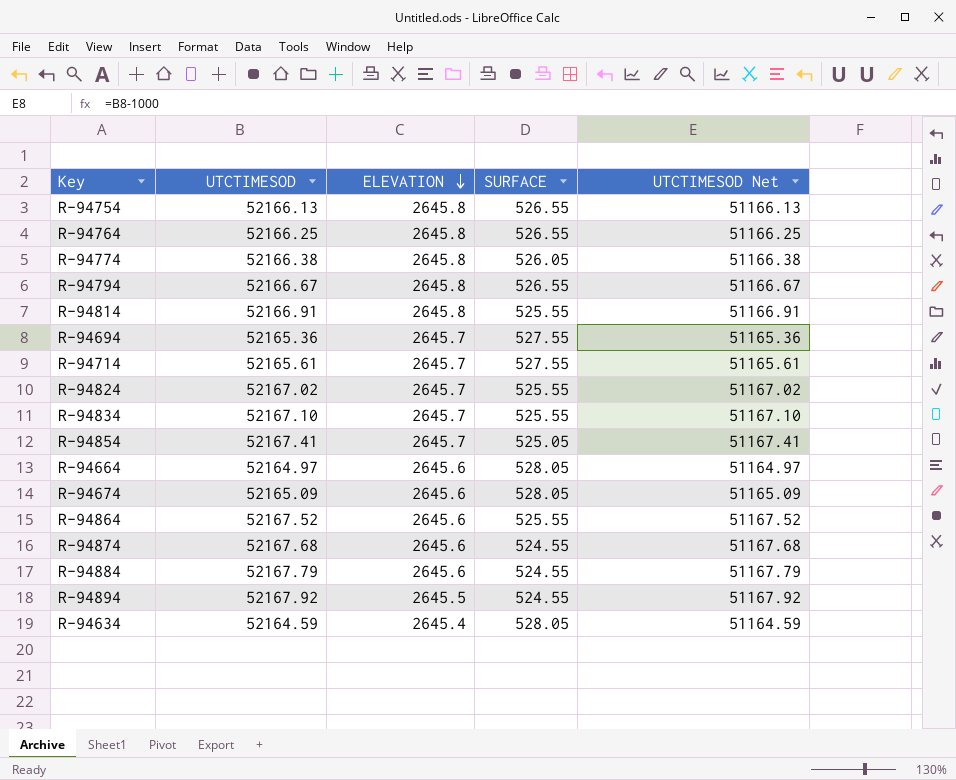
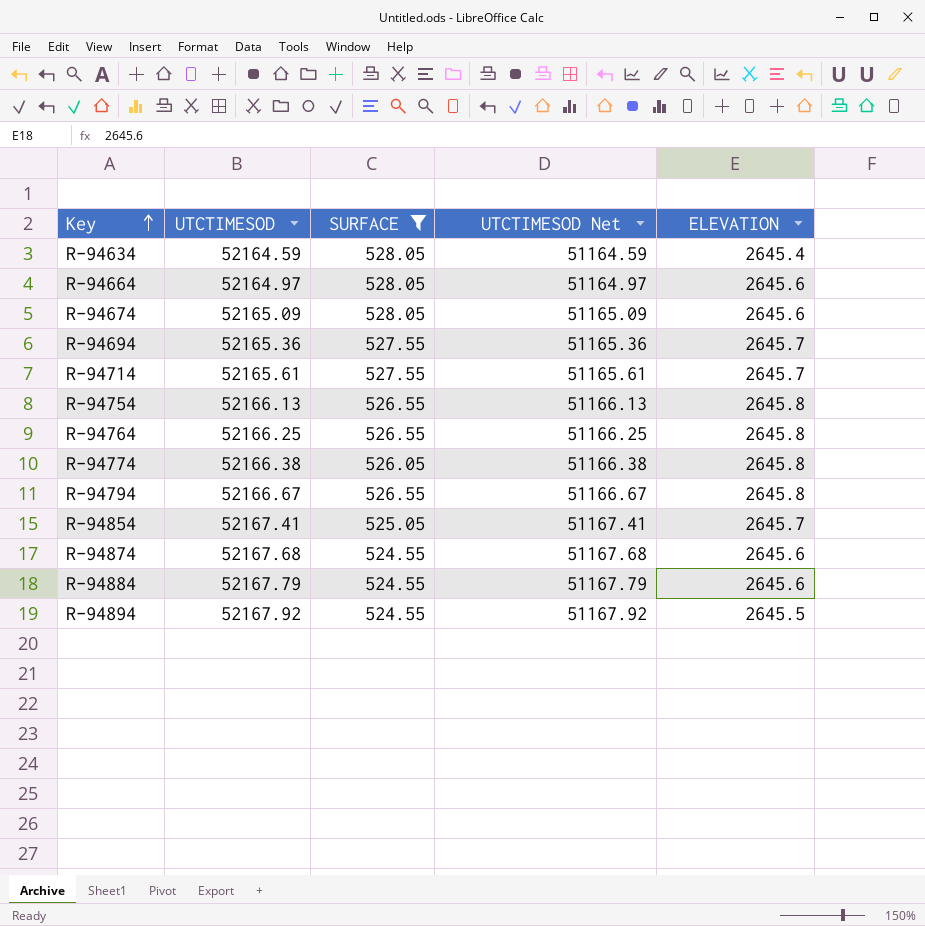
filter: none -> SURFACE != 525.55
row order: ELEVATION descending -> Key ascending
column ELEVATION | position: 3 -> 5

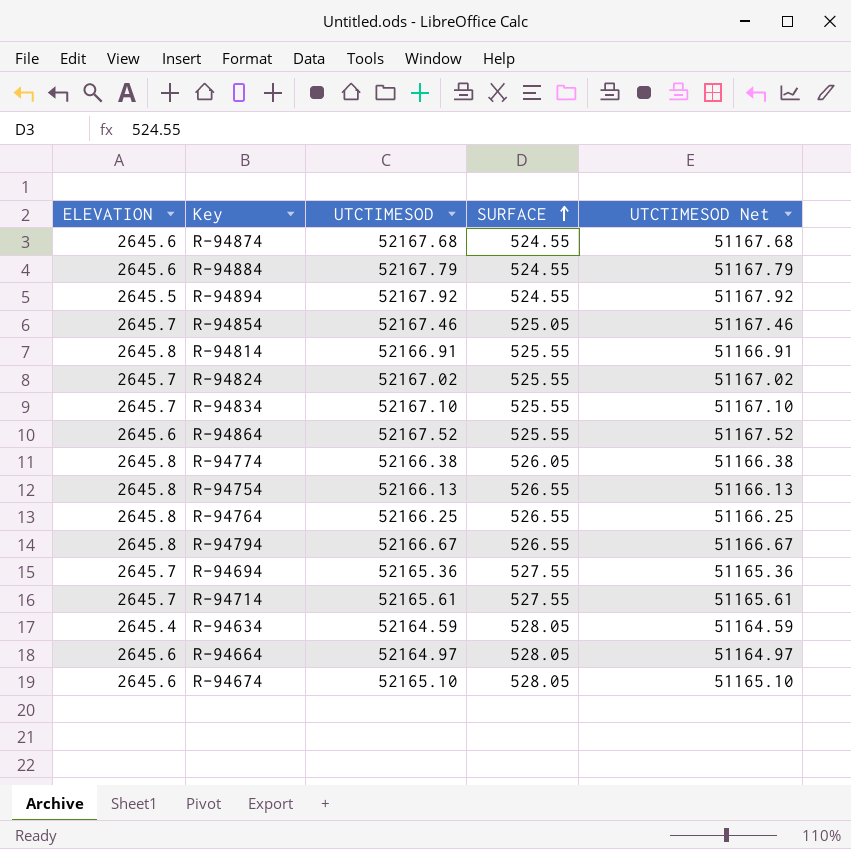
filter: SURFACE != 525.55 -> none
row order: Key ascending -> SURFACE ascending
column ELEVATION | position: 5 -> 1
R-94854 | UTCTIMESOD: 52167.41 -> 52167.46
R-94854 | UTCTIMESOD Net: 51167.41 -> 51167.46
R-94674 | UTCTIMESOD: 52165.09 -> 52165.10
R-94674 | UTCTIMESOD Net: 51165.09 -> 51165.10

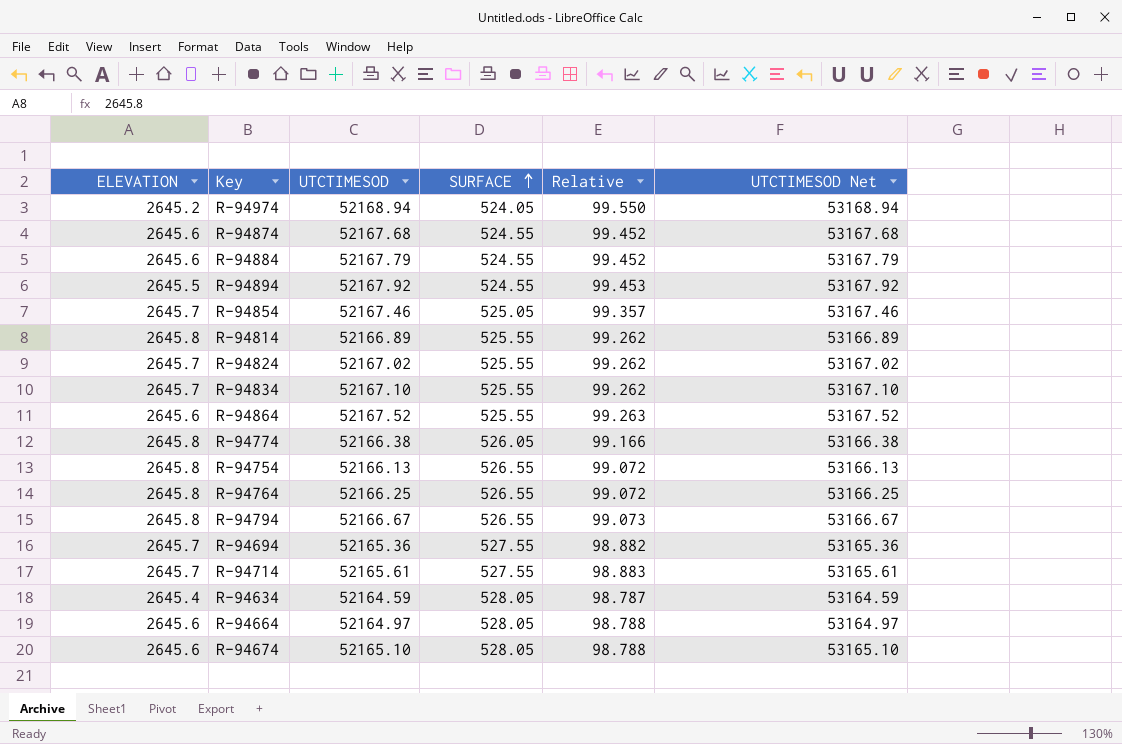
column Relative | formula: none -> [UTCTIMESOD] / [SURFACE]
column UTCTIMESOD Net | formula: [UTCTIMESOD] - 1000 -> [UTCTIMESOD] + 1000
row R-94974: none -> 2645.2 | 52168.94 | 524.05 | 99.550 | 53168.94
R-94814 | UTCTIMESOD: 52166.91 -> 52166.89

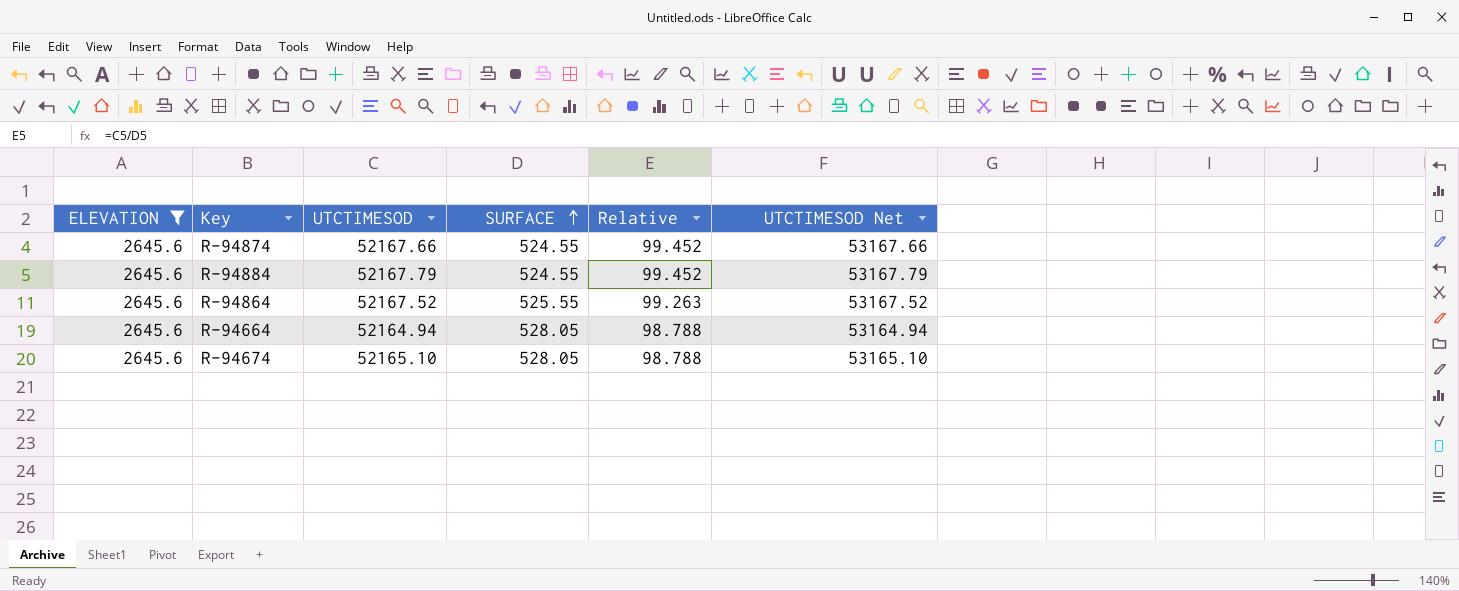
filter: none -> ELEVATION = 2645.6
R-94874 | UTCTIMESOD: 52167.68 -> 52167.66
R-94874 | UTCTIMESOD Net: 53167.68 -> 53167.66
R-94664 | UTCTIMESOD: 52164.97 -> 52164.94
R-94664 | UTCTIMESOD Net: 53164.97 -> 53164.94

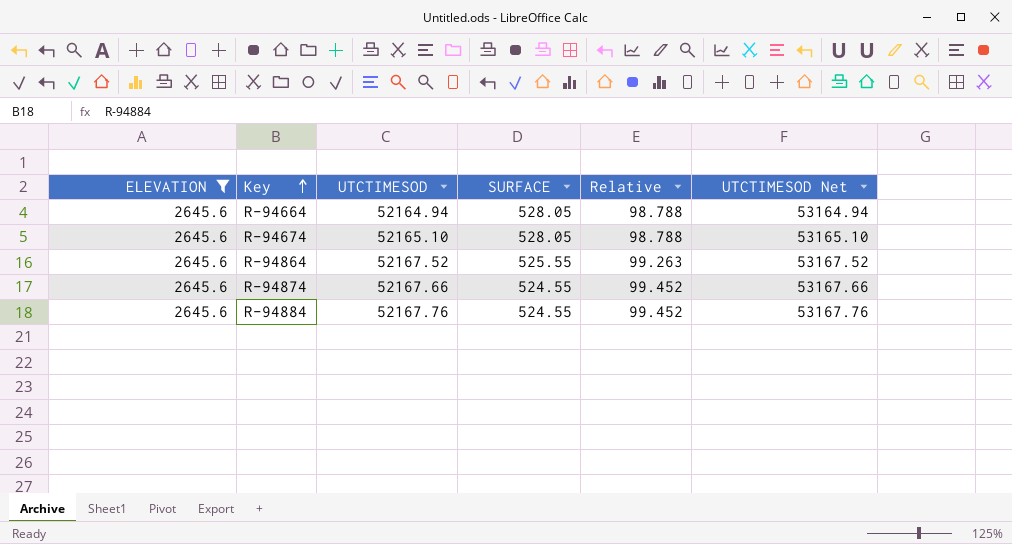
row order: SURFACE ascending -> Key ascending
R-94884 | UTCTIMESOD: 52167.79 -> 52167.76
R-94884 | UTCTIMESOD Net: 53167.79 -> 53167.76

